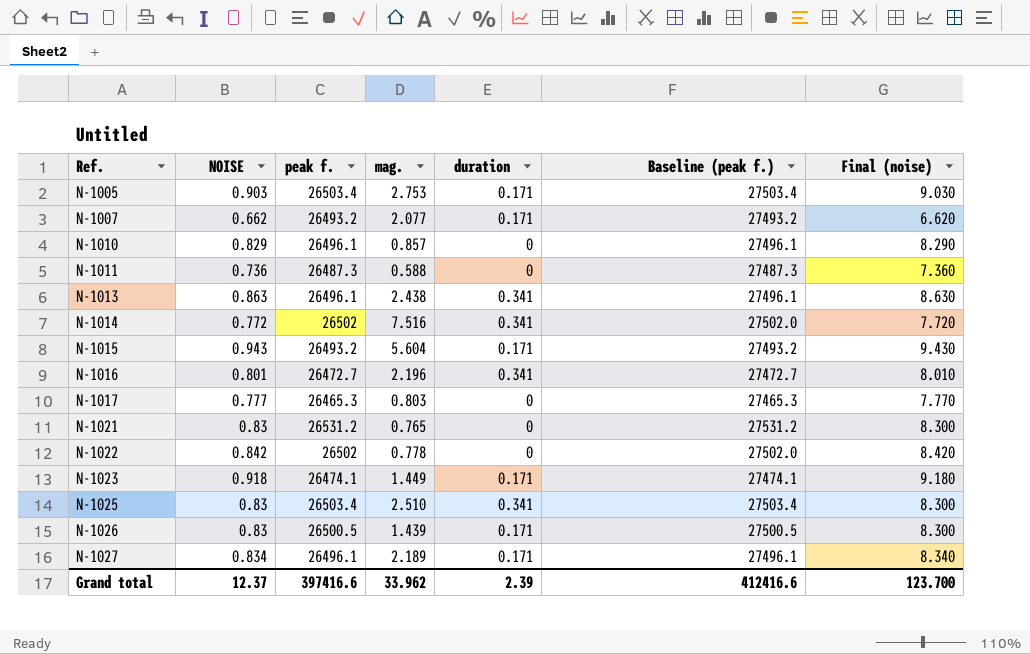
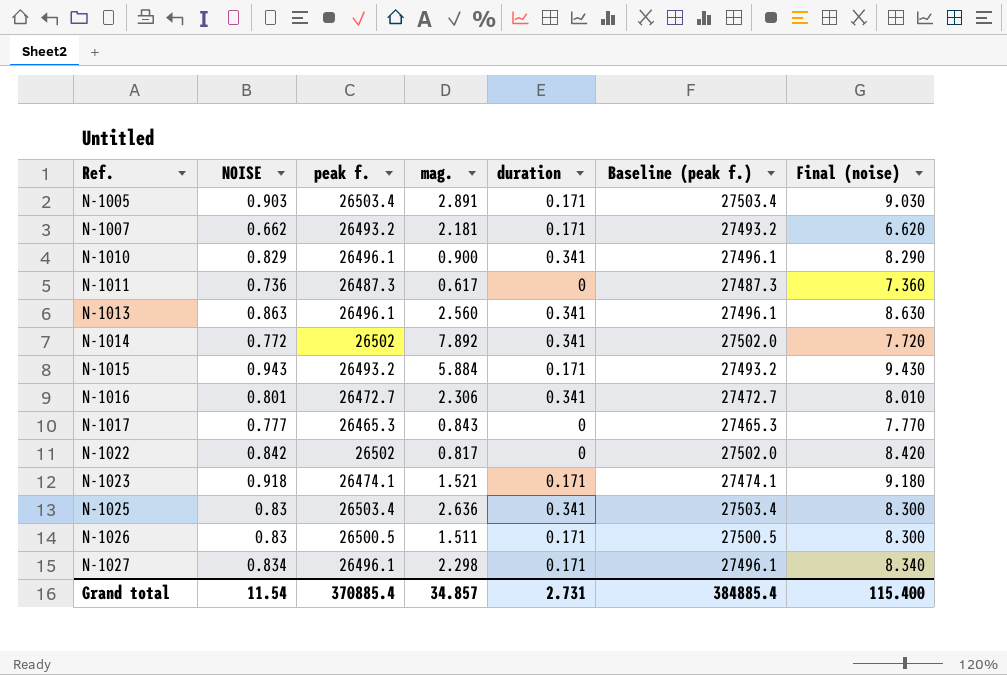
row N-1021: 0.83 | 26531.2 | 0.765 | 0 | 27531.2 | 8.300 -> none
N-1005 | mag.: 2.753 -> 2.891
N-1007 | mag.: 2.077 -> 2.181
N-1010 | mag.: 0.857 -> 0.900
N-1010 | duration: 0 -> 0.341
N-1011 | mag.: 0.588 -> 0.617
N-1013 | mag.: 2.438 -> 2.560
N-1014 | mag.: 7.516 -> 7.892
N-1015 | mag.: 5.604 -> 5.884
N-1016 | mag.: 2.196 -> 2.306
N-1017 | mag.: 0.803 -> 0.843
N-1022 | mag.: 0.778 -> 0.817
N-1023 | mag.: 1.449 -> 1.521
N-1025 | mag.: 2.510 -> 2.636
N-1026 | mag.: 1.439 -> 1.511
N-1027 | mag.: 2.189 -> 2.298
Grand total | NOISE: 12.37 -> 11.54
Grand total | peak f.: 397416.6 -> 370885.4
Grand total | mag.: 33.962 -> 34.857
Grand total | duration: 2.39 -> 2.731
Grand total | Baseline (peak f.): 412416.6 -> 384885.4
Grand total | Final (noise): 123.700 -> 115.400

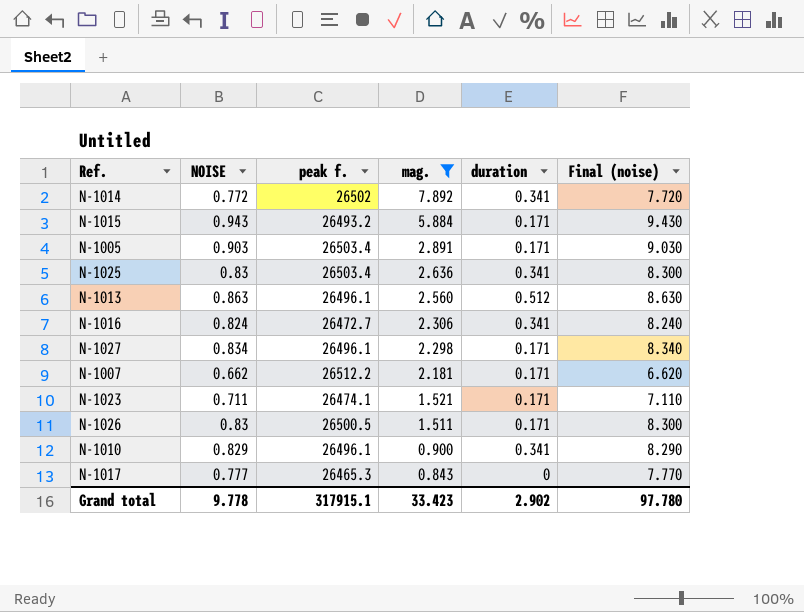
filter: none -> mag. >= 0.843
row order: Ref. ascending -> mag. descending
column Baseline (peak f.) | formula: [peak f.] + 1000 -> none
N-1013 | duration: 0.341 -> 0.512
N-1016 | NOISE: 0.801 -> 0.824
N-1016 | Final (noise): 8.010 -> 8.240
N-1007 | peak f.: 26493.2 -> 26512.2
N-1023 | NOISE: 0.918 -> 0.711
N-1023 | Final (noise): 9.180 -> 7.110
Grand total | NOISE: 11.54 -> 9.778
Grand total | peak f.: 370885.4 -> 317915.1
Grand total | mag.: 34.857 -> 33.423
Grand total | duration: 2.731 -> 2.902
Grand total | Final (noise): 115.400 -> 97.780

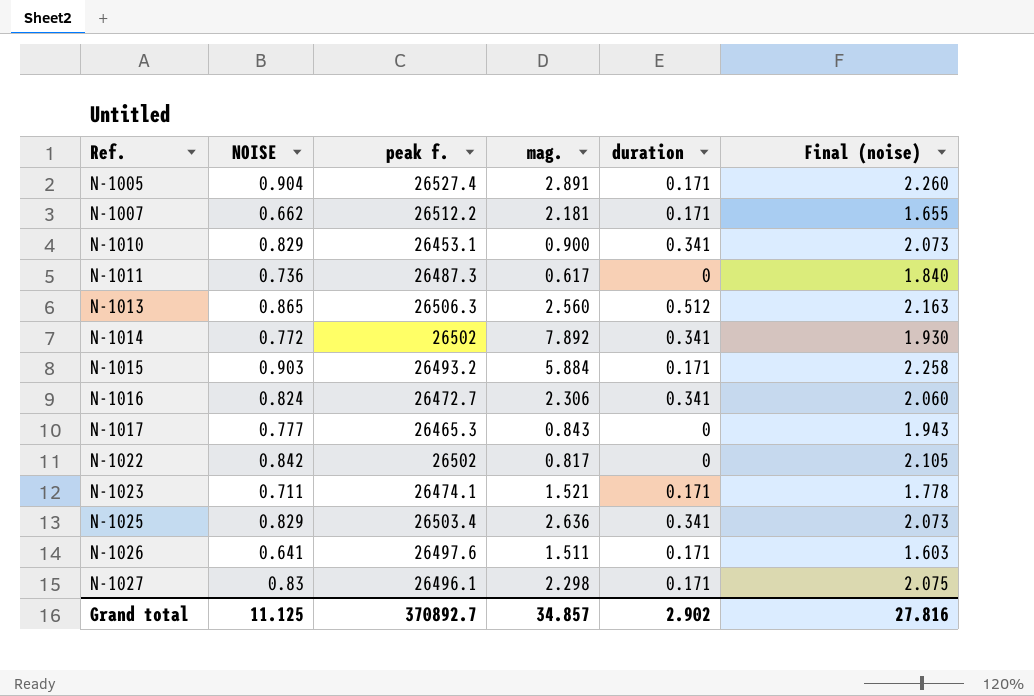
filter: mag. >= 0.843 -> none
row order: mag. descending -> Ref. ascending
column Final (noise) | formula: [NOISE] * 10 -> [NOISE] * 2.5
N-1005 | NOISE: 0.903 -> 0.904
N-1005 | peak f.: 26503.4 -> 26527.4
N-1010 | peak f.: 26496.1 -> 26453.1
N-1013 | NOISE: 0.863 -> 0.865
N-1013 | peak f.: 26496.1 -> 26506.3
N-1015 | NOISE: 0.943 -> 0.903
N-1025 | NOISE: 0.83 -> 0.829
N-1026 | NOISE: 0.83 -> 0.641
N-1026 | peak f.: 26500.5 -> 26497.6
N-1027 | NOISE: 0.834 -> 0.83
Grand total | NOISE: 9.778 -> 11.125
Grand total | peak f.: 317915.1 -> 370892.7
Grand total | mag.: 33.423 -> 34.857
Grand total | Final (noise): 97.780 -> 27.816

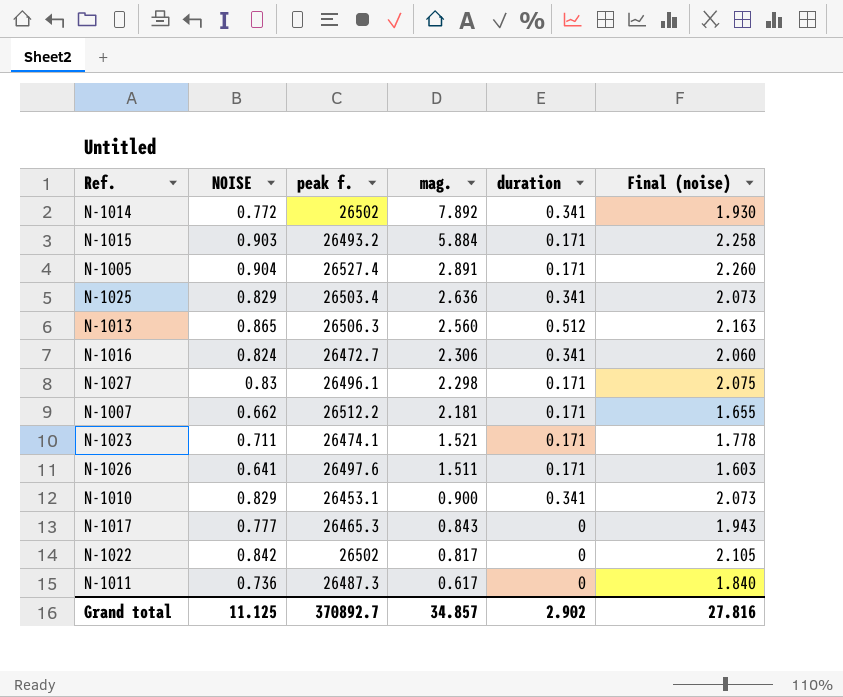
row order: Ref. ascending -> mag. descending

